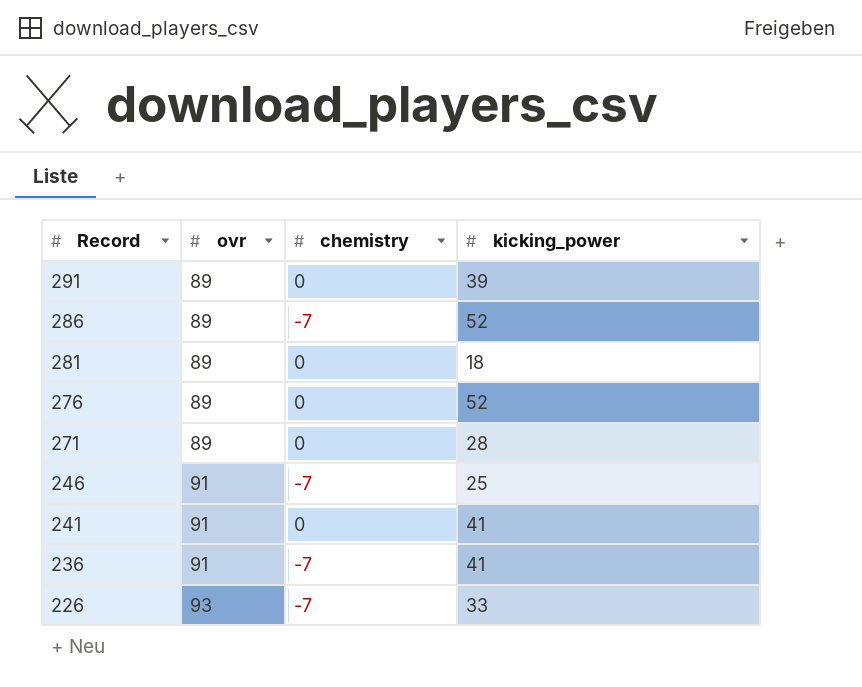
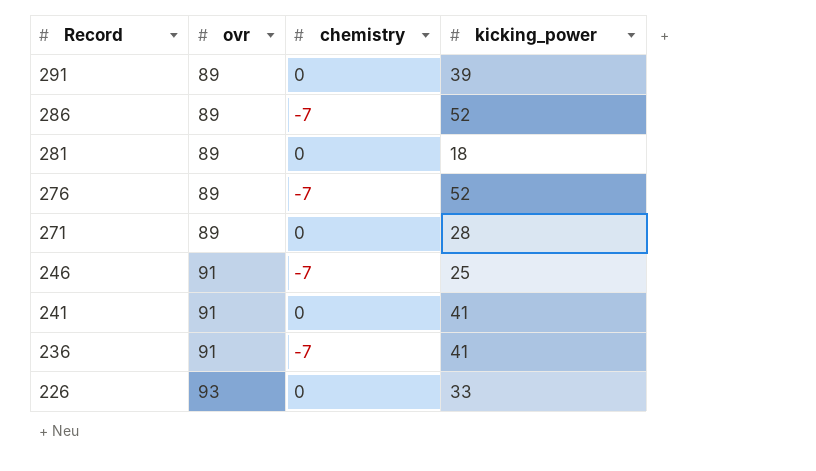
276 | chemistry: 0 -> -7
226 | chemistry: -7 -> 0

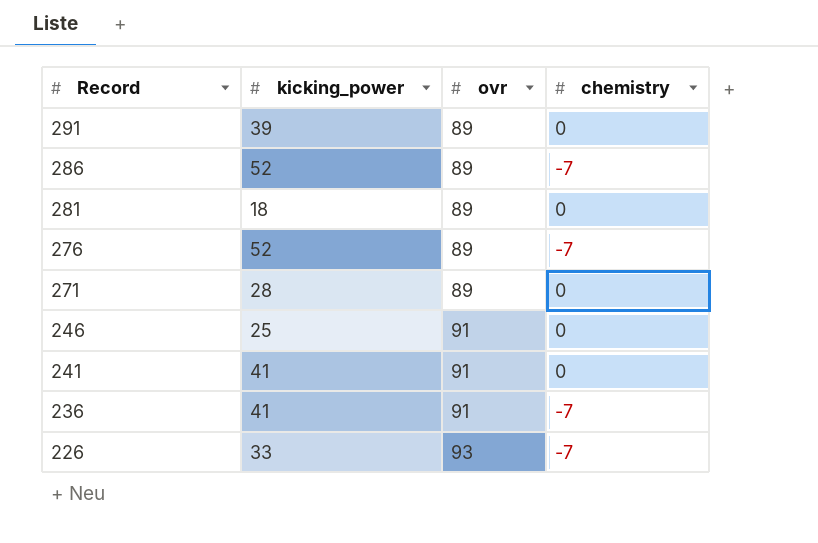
column kicking_power | position: 4 -> 2
246 | chemistry: -7 -> 0
226 | chemistry: 0 -> -7

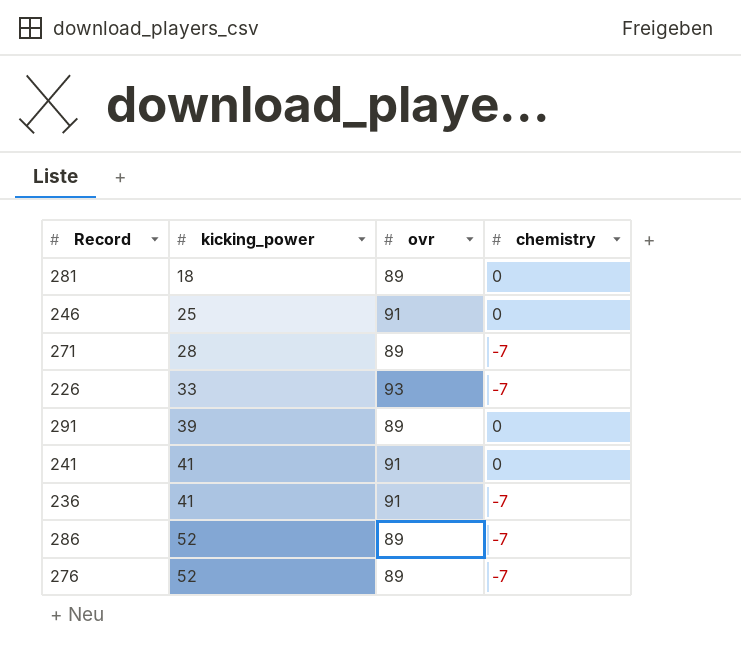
row order: Record descending -> kicking_power ascending
271 | chemistry: 0 -> -7

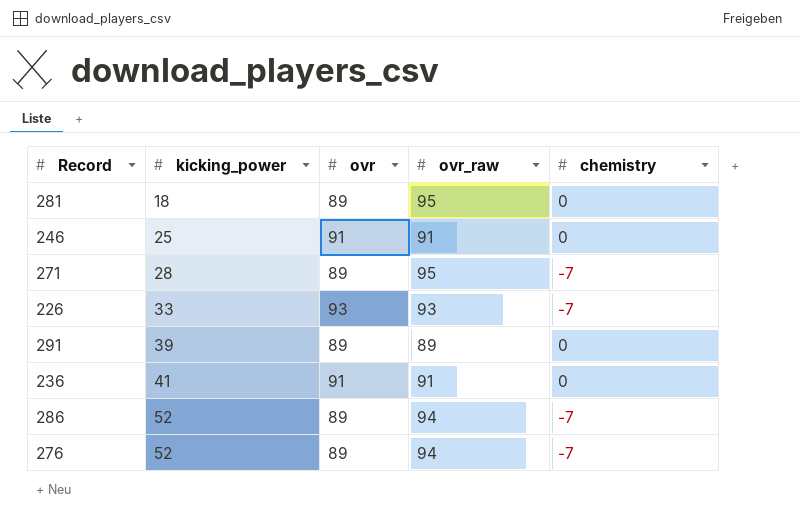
column ovr_raw | position: none -> 4
row 241: 41 | 91 | 0 -> none
236 | chemistry: -7 -> 0

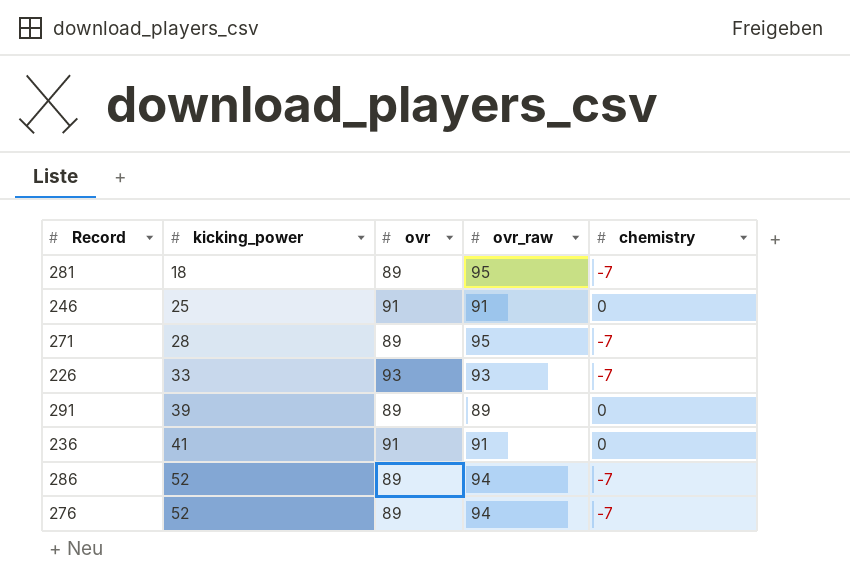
281 | chemistry: 0 -> -7

